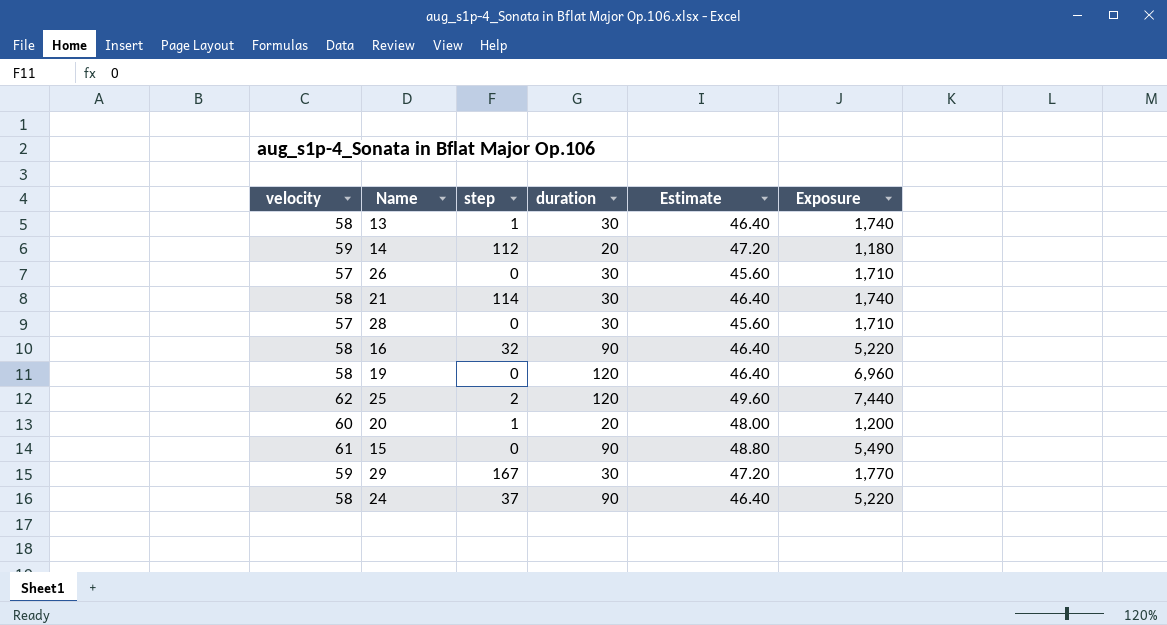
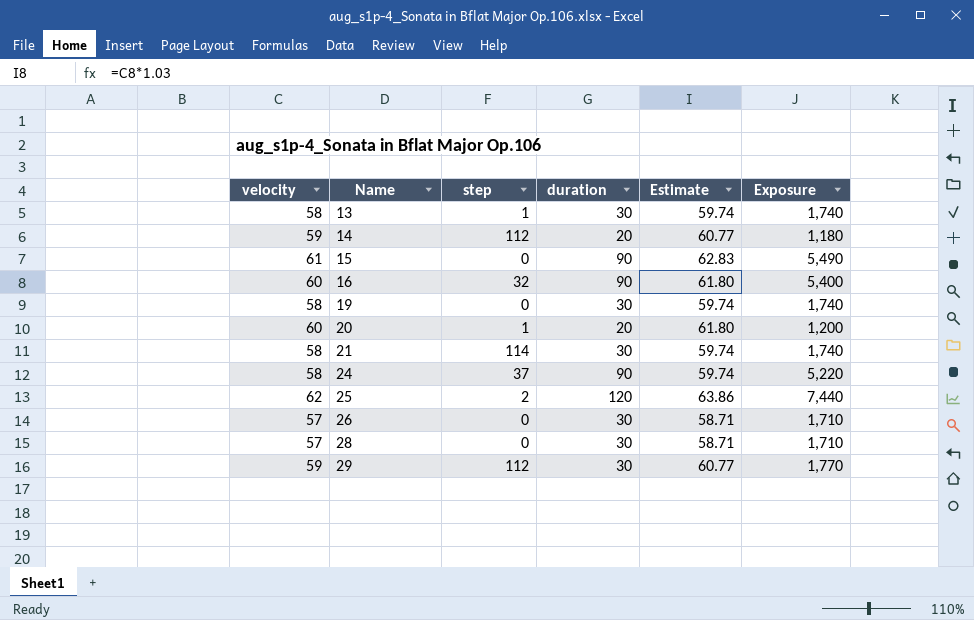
row order: none -> Name ascending
column Estimate | formula: [velocity] * 0.8 -> [velocity] * 1.03
16 | velocity: 58 -> 60
16 | Exposure: 5,220 -> 5,400
19 | duration: 120 -> 30
19 | Exposure: 6,960 -> 1,740
29 | step: 167 -> 112

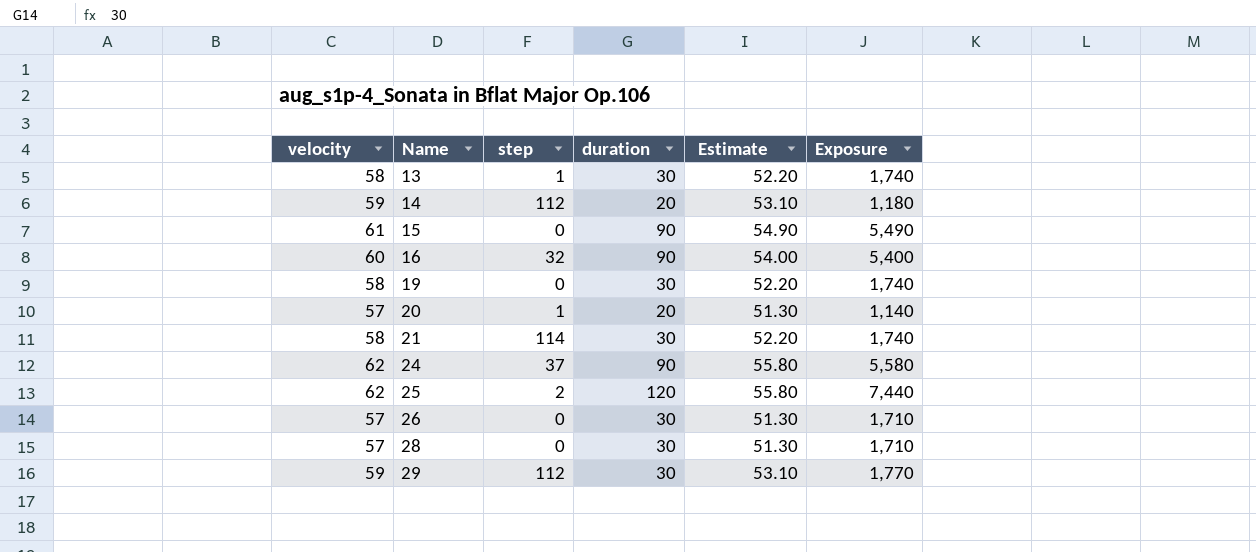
column Estimate | formula: [velocity] * 1.03 -> [velocity] * 0.9
20 | velocity: 60 -> 57
20 | Exposure: 1,200 -> 1,140
24 | velocity: 58 -> 62
24 | Exposure: 5,220 -> 5,580

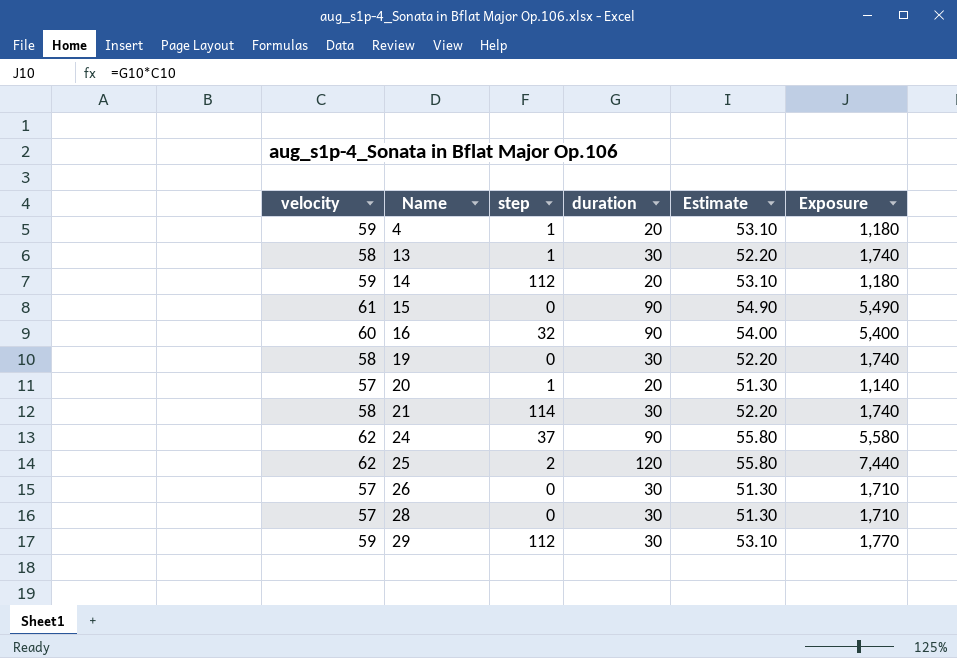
row 4: none -> 59 | 1 | 20 | 53.10 | 1,180

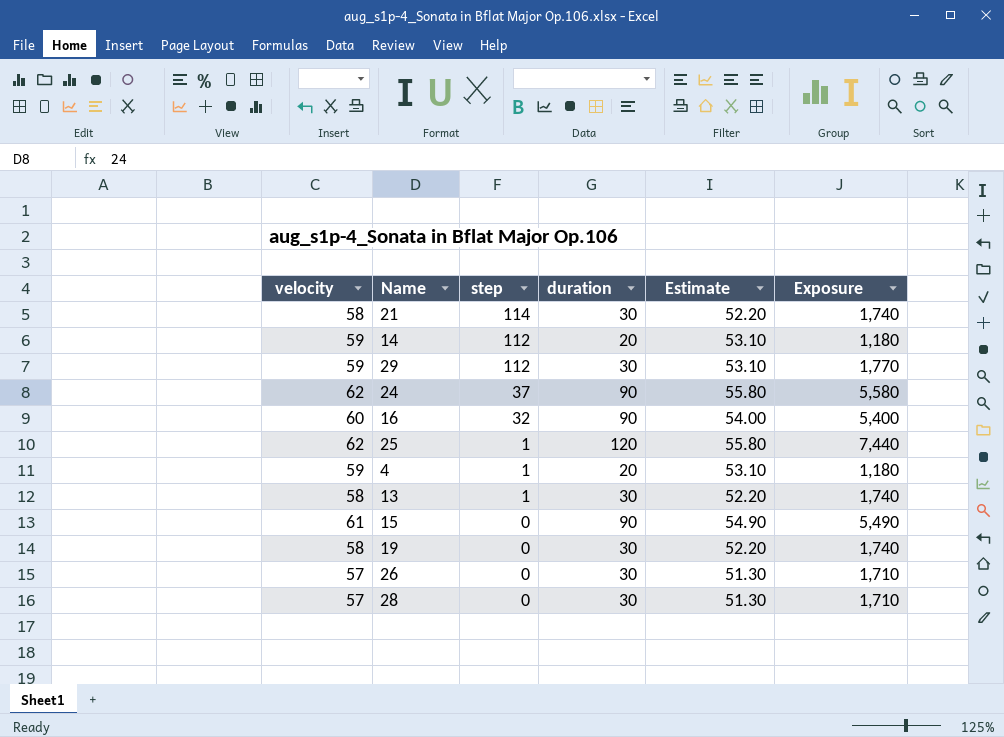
row order: Name ascending -> step descending
row 20: 57 | 1 | 20 | 51.30 | 1,140 -> none
25 | step: 2 -> 1

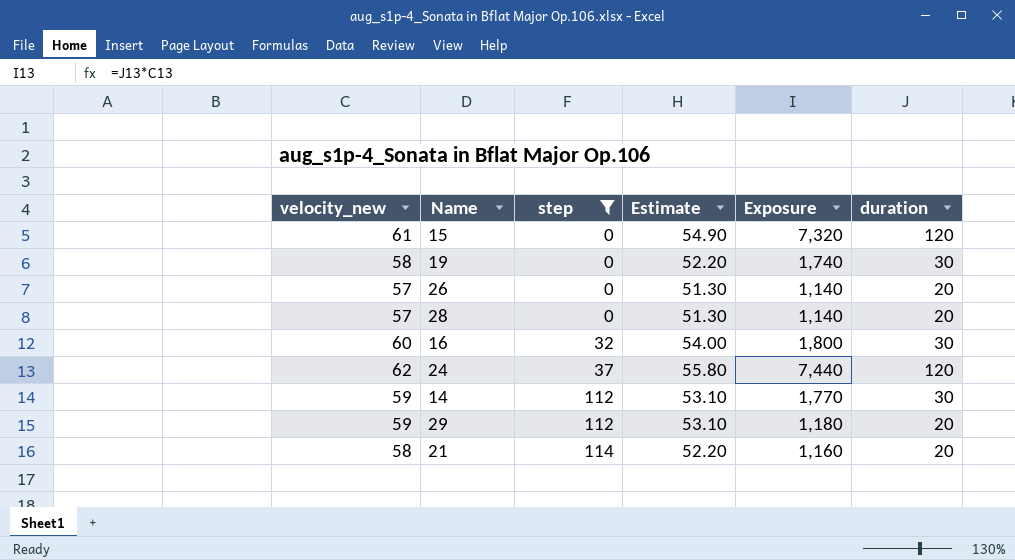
filter: none -> step != 1
row order: step descending -> step ascending
column name: velocity -> velocity_new
column duration | position: 4 -> 6
15 | Exposure: 5,490 -> 7,320
15 | duration: 90 -> 120
26 | Exposure: 1,710 -> 1,140
26 | duration: 30 -> 20
28 | Exposure: 1,710 -> 1,140
28 | duration: 30 -> 20
16 | Exposure: 5,400 -> 1,800
16 | duration: 90 -> 30
24 | Exposure: 5,580 -> 7,440
24 | duration: 90 -> 120
14 | Exposure: 1,180 -> 1,770
14 | duration: 20 -> 30
29 | Exposure: 1,770 -> 1,180
29 | duration: 30 -> 20
21 | Exposure: 1,740 -> 1,160
21 | duration: 30 -> 20

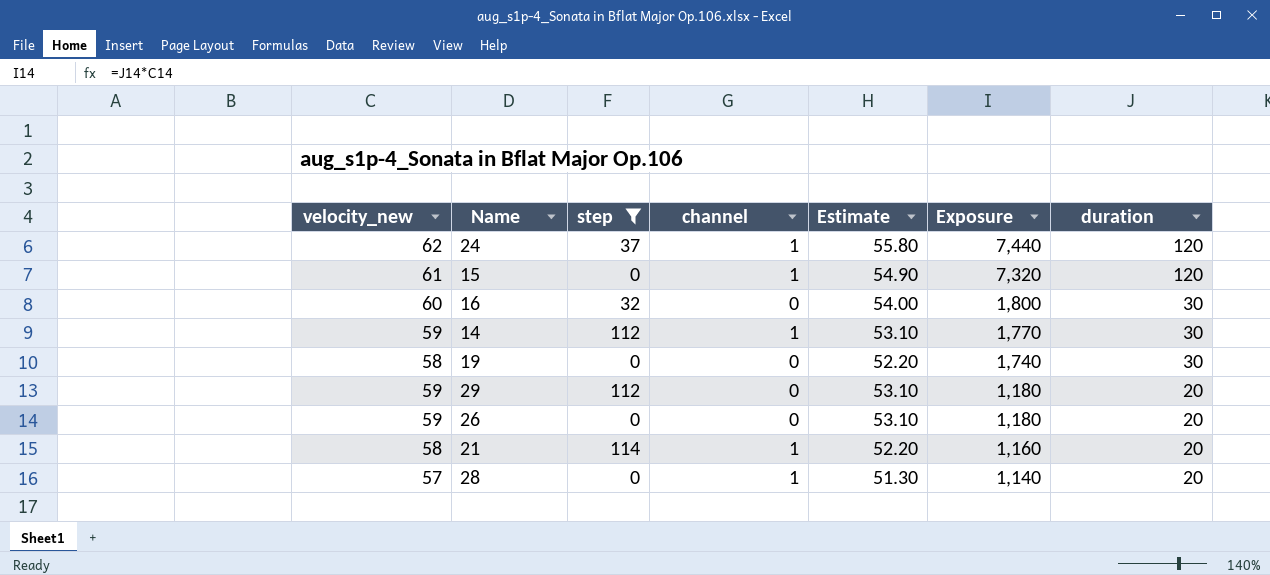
row order: step ascending -> Exposure descending
column channel | position: none -> 4
26 | velocity_new: 57 -> 59
26 | Estimate: 51.30 -> 53.10
26 | Exposure: 1,140 -> 1,180

